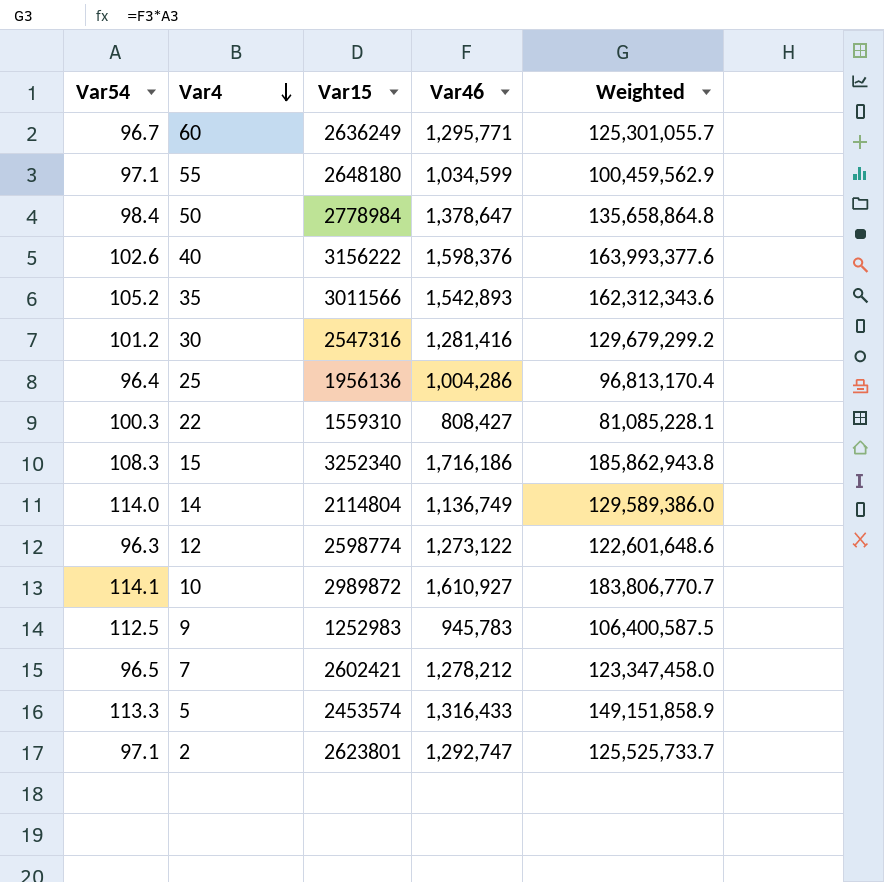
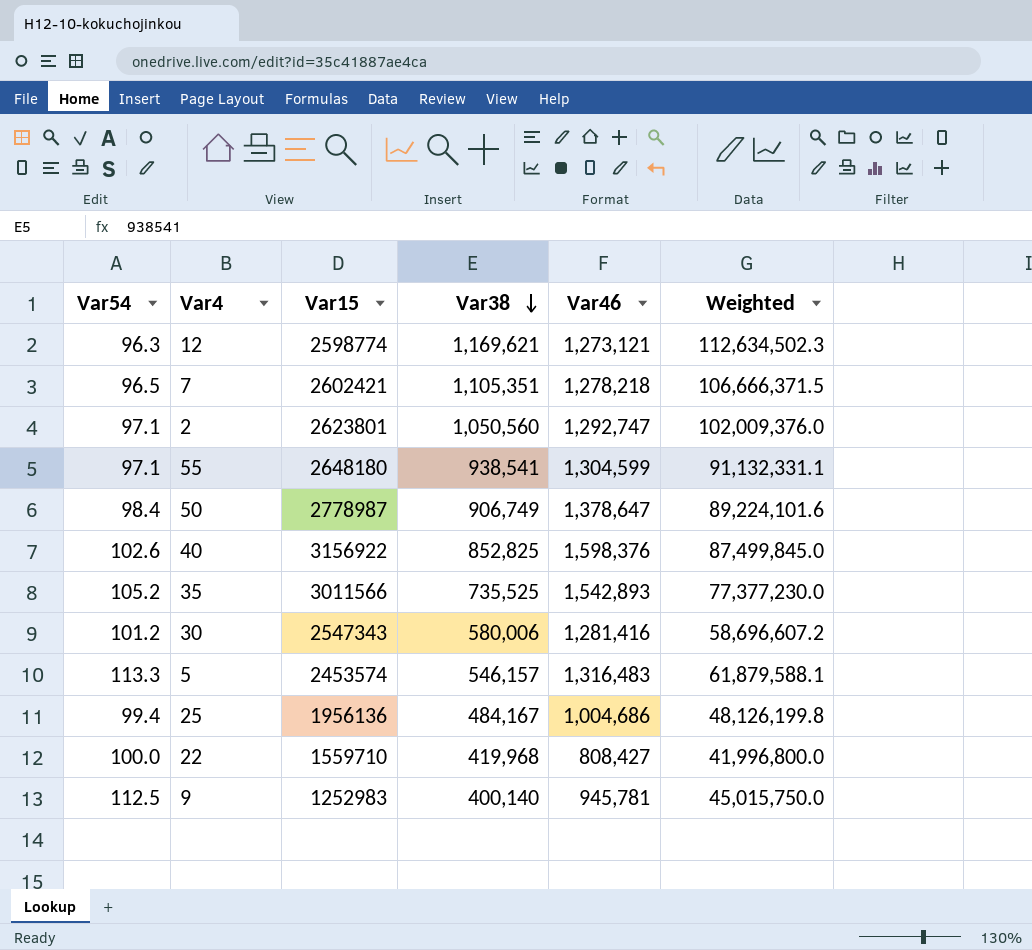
row order: Var4 descending -> Var38 descending
column Var38 | position: none -> 4
column Weighted | formula: [Var54] * [Var46] -> [Var54] * [Var38]
row 60: 96.7 | 2636249 | 1,295,771 | 125,301,055.7 -> none
row 15: 108.3 | 3252340 | 1,716,186 | 185,862,943.8 -> none
row 14: 114.0 | 2114804 | 1,136,749 | 129,589,386.0 -> none
row 10: 114.1 | 2989872 | 1,610,927 | 183,806,770.7 -> none
12 | Var46: 1,273,122 -> 1,273,121
7 | Var46: 1,278,212 -> 1,278,218
55 | Var46: 1,034,599 -> 1,304,599
50 | Var15: 2778984 -> 2778987
40 | Var15: 3156222 -> 3156922
30 | Var15: 2547316 -> 2547343
5 | Var46: 1,316,433 -> 1,316,483
25 | Var54: 96.4 -> 99.4
25 | Var46: 1,004,286 -> 1,004,686
22 | Var54: 100.3 -> 100.0
22 | Var15: 1559310 -> 1559710
9 | Var46: 945,783 -> 945,781

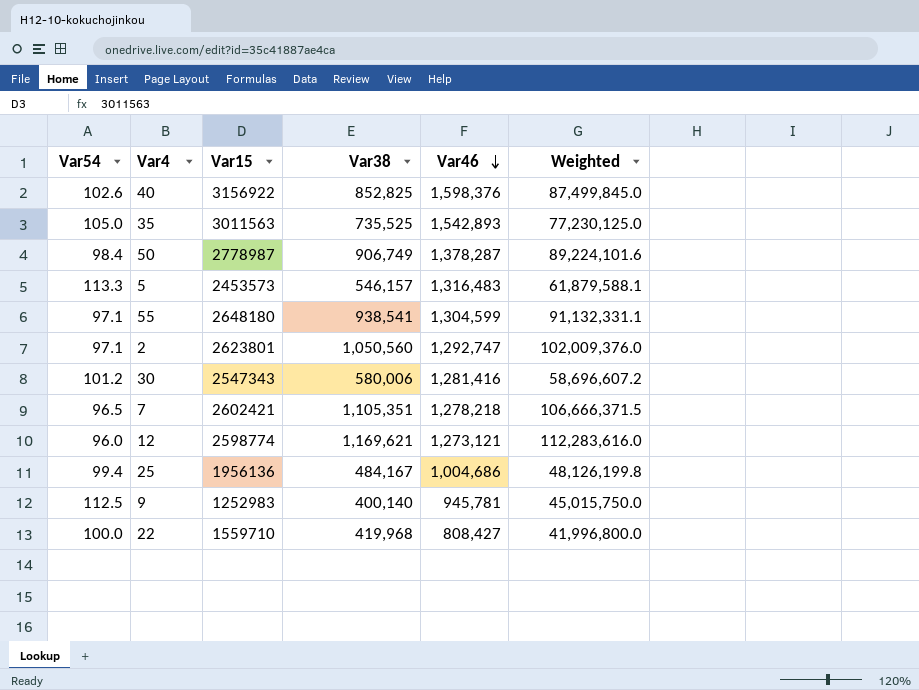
row order: Var38 descending -> Var46 descending
35 | Var54: 105.2 -> 105.0
35 | Var15: 3011566 -> 3011563
35 | Weighted: 77,377,230.0 -> 77,230,125.0
50 | Var46: 1,378,647 -> 1,378,287
5 | Var15: 2453574 -> 2453573
12 | Var54: 96.3 -> 96.0
12 | Weighted: 112,634,502.3 -> 112,283,616.0

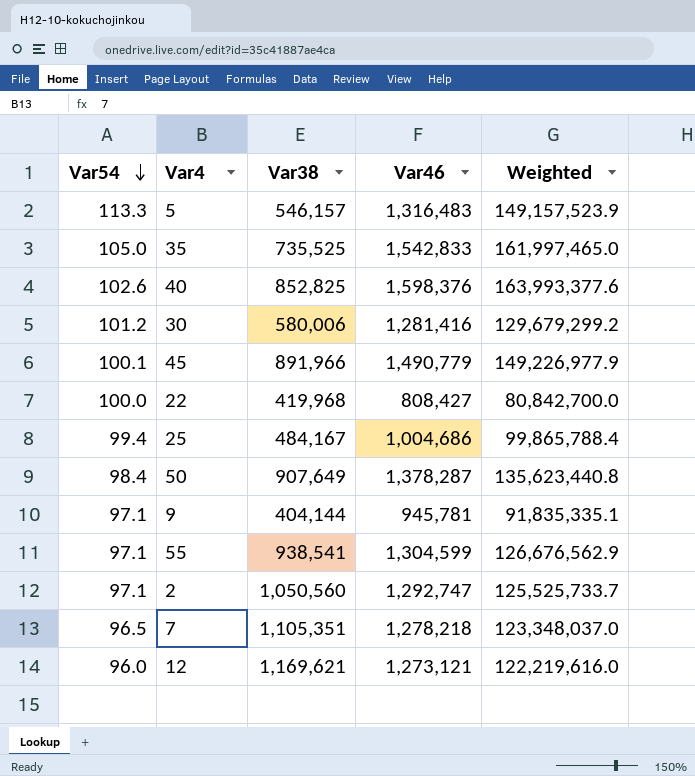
row order: Var46 descending -> Var54 descending
column Var15 | position: 3 -> none
column Weighted | formula: [Var54] * [Var38] -> [Var54] * [Var46]
35 | Var46: 1,542,893 -> 1,542,833
row 45: none -> 100.1 | 891,966 | 1,490,779 | 149,226,977.9
50 | Var38: 906,749 -> 907,649
9 | Var54: 112.5 -> 97.1
9 | Var38: 400,140 -> 404,144

